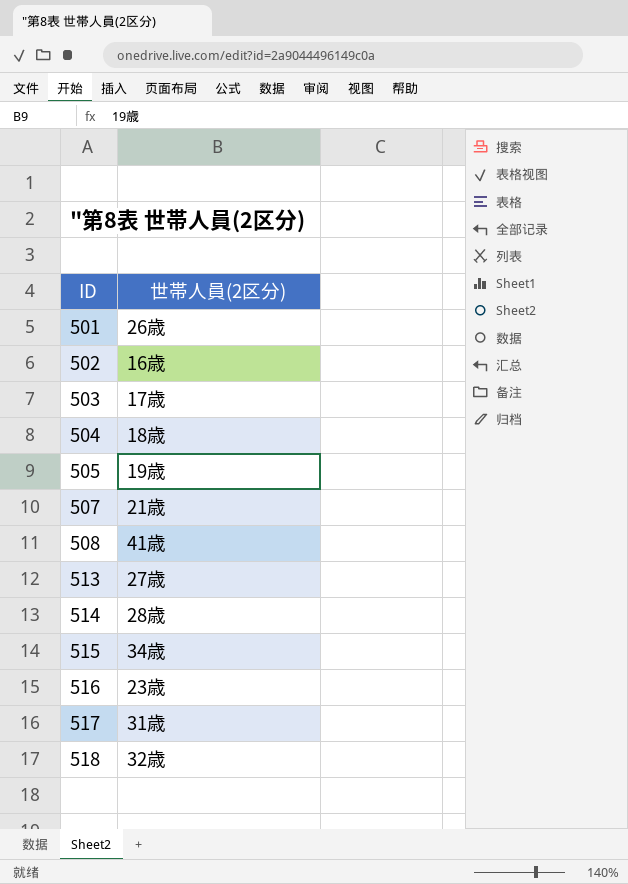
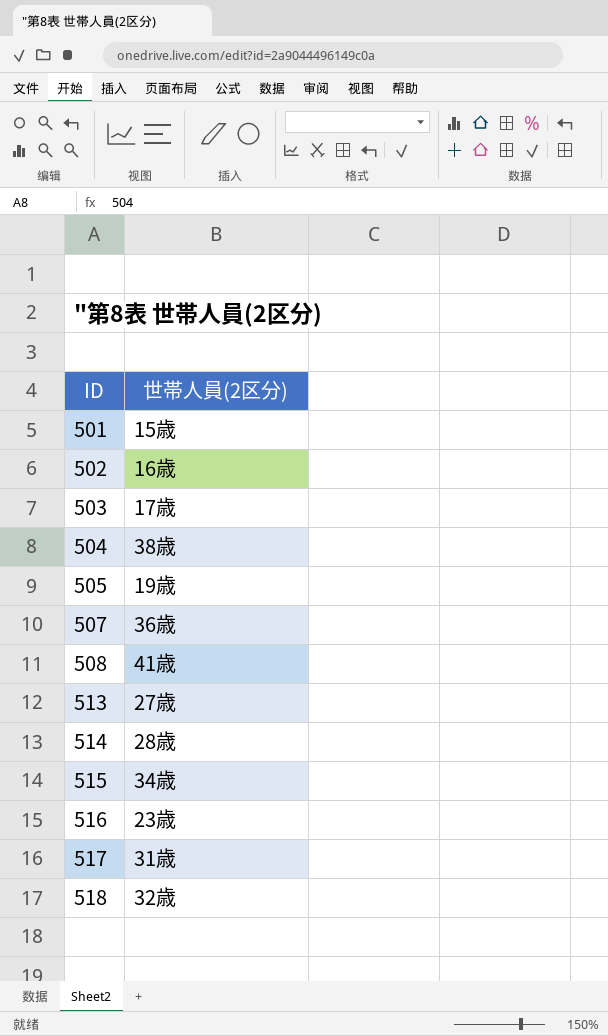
501 | 世帯人員(2区分): 26歳 -> 15歳
504 | 世帯人員(2区分): 18歳 -> 38歳
507 | 世帯人員(2区分): 21歳 -> 36歳

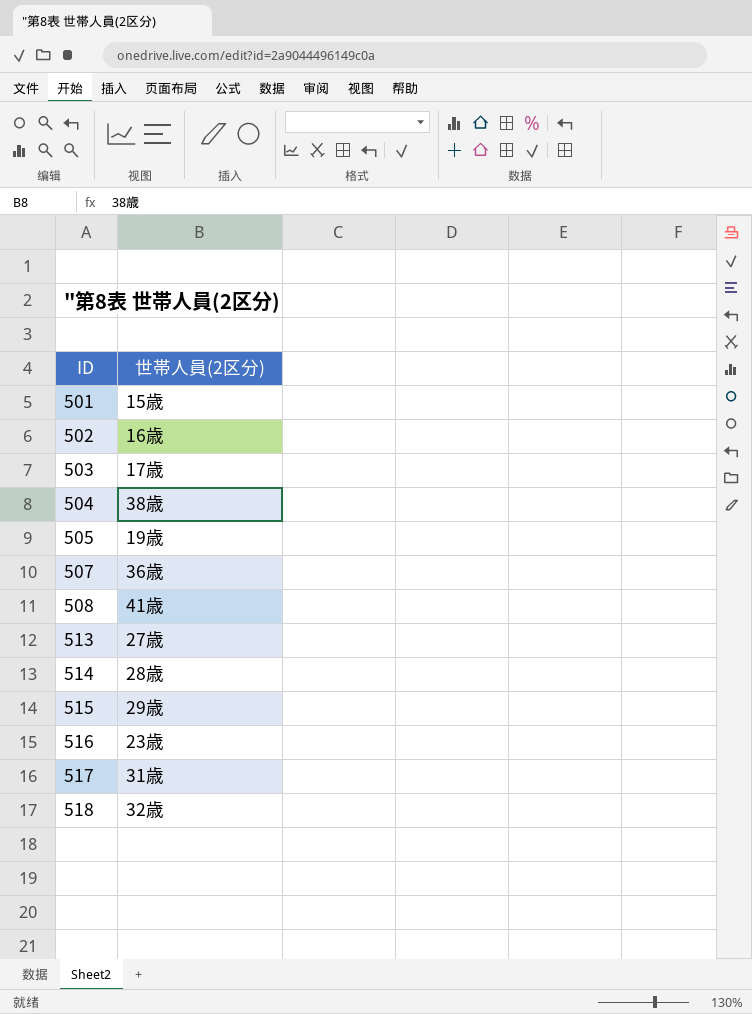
515 | 世帯人員(2区分): 34歳 -> 29歳

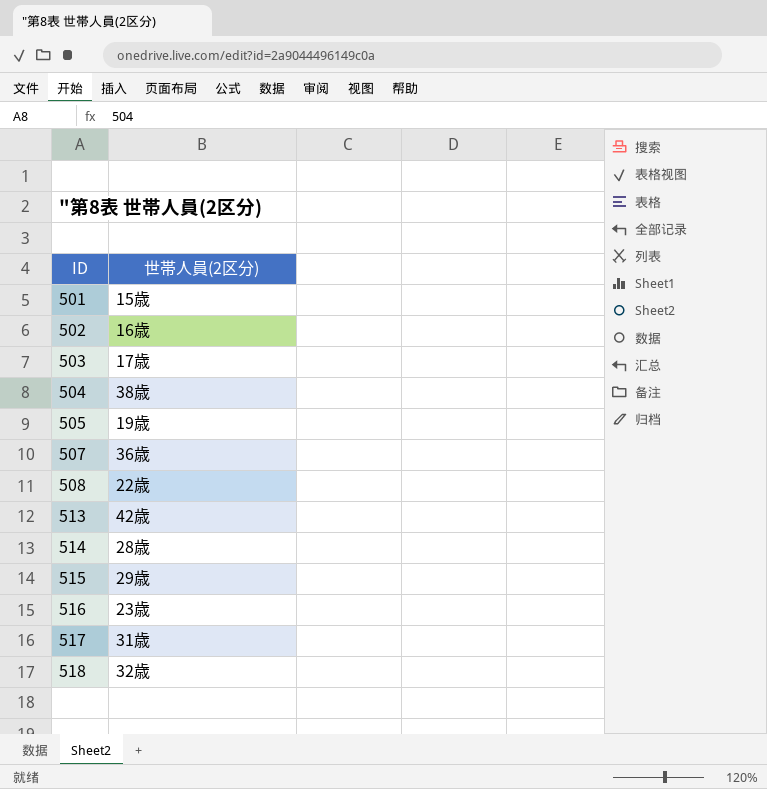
508 | 世帯人員(2区分): 41歳 -> 22歳
513 | 世帯人員(2区分): 27歳 -> 42歳

